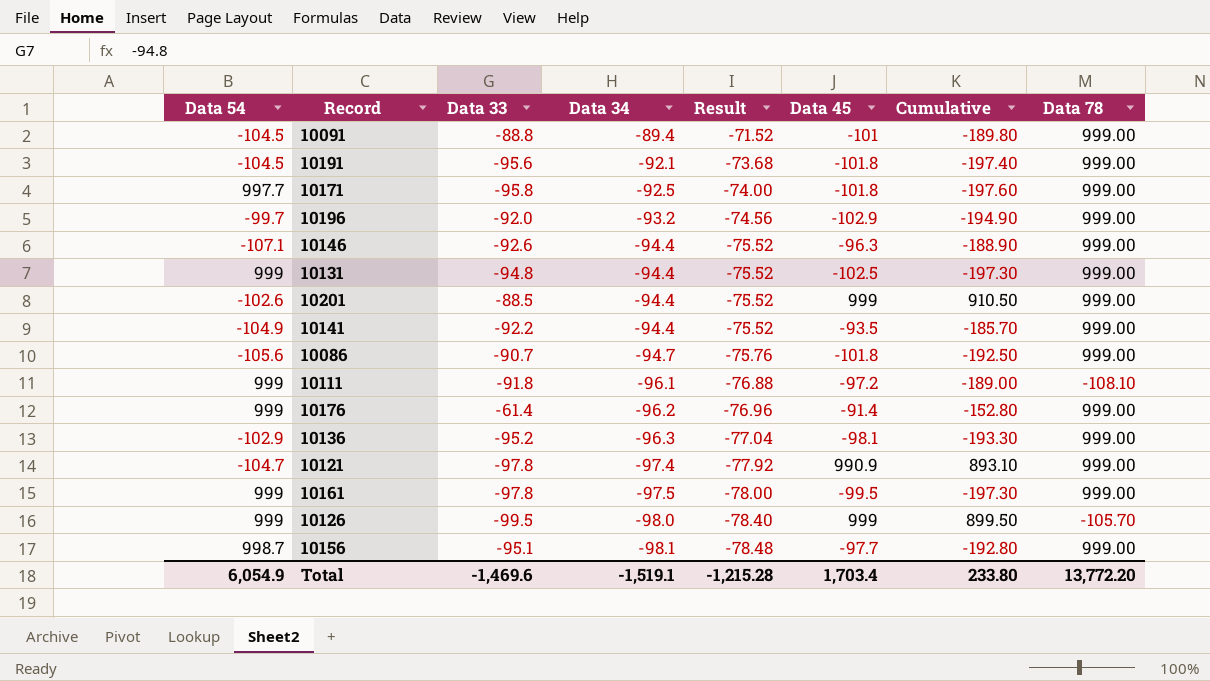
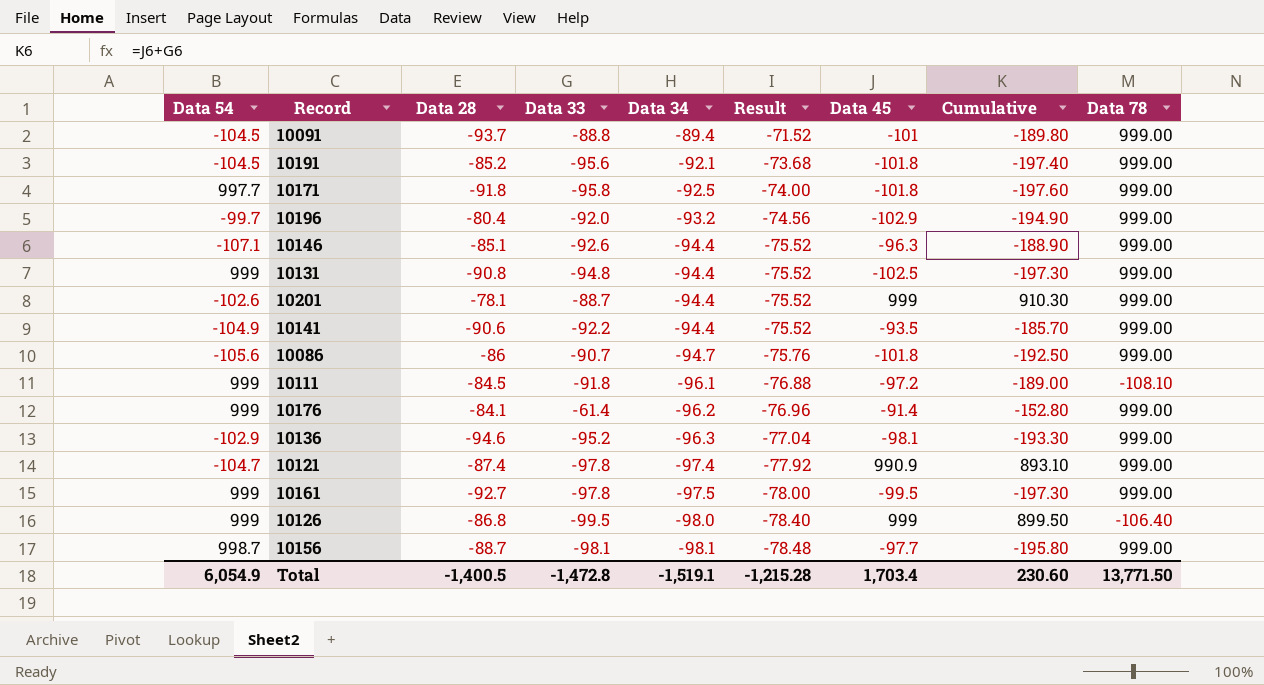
column Data 28 | position: none -> 3
10201 | Data 33: -88.5 -> -88.7
10201 | Cumulative: 910.50 -> 910.30
10126 | Data 78: -105.70 -> -106.40
10156 | Data 33: -95.1 -> -98.1
10156 | Cumulative: -192.80 -> -195.80
Total | Data 33: -1,469.6 -> -1,472.8
Total | Cumulative: 233.80 -> 230.60
Total | Data 78: 13,772.20 -> 13,771.50

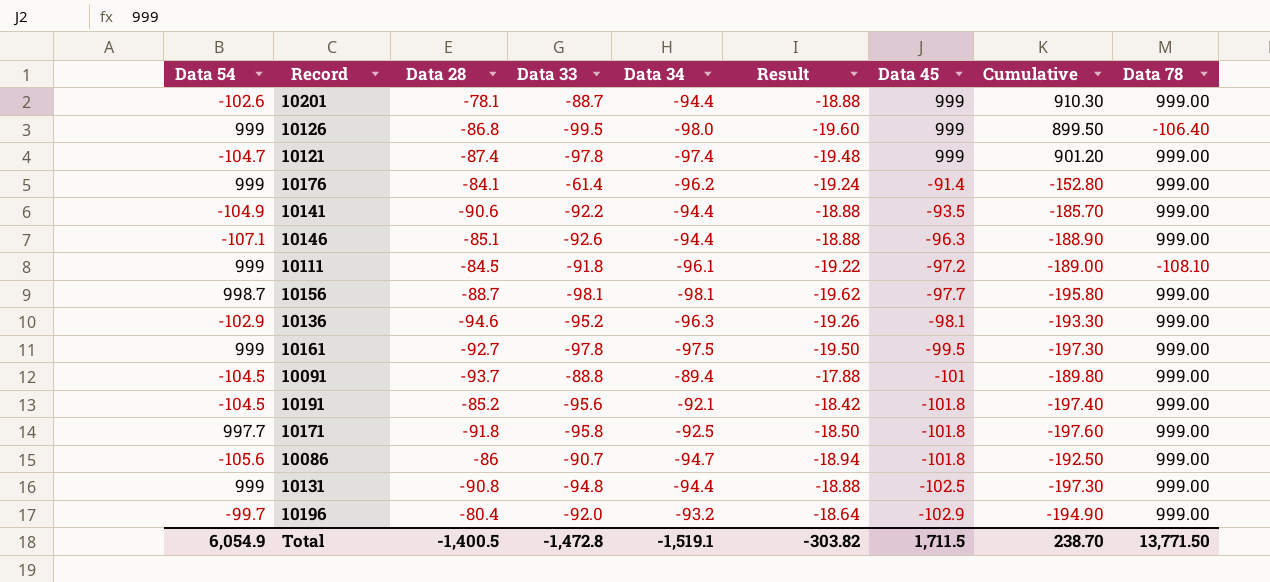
row order: Data 34 descending -> Data 45 descending
column Result | formula: [Data 34] * 0.8 -> [Data 34] * 0.2
10121 | Data 45: 990.9 -> 999
10121 | Cumulative: 893.10 -> 901.20
Total | Result: -1,215.28 -> -303.82
Total | Data 45: 1,703.4 -> 1,711.5
Total | Cumulative: 230.60 -> 238.70

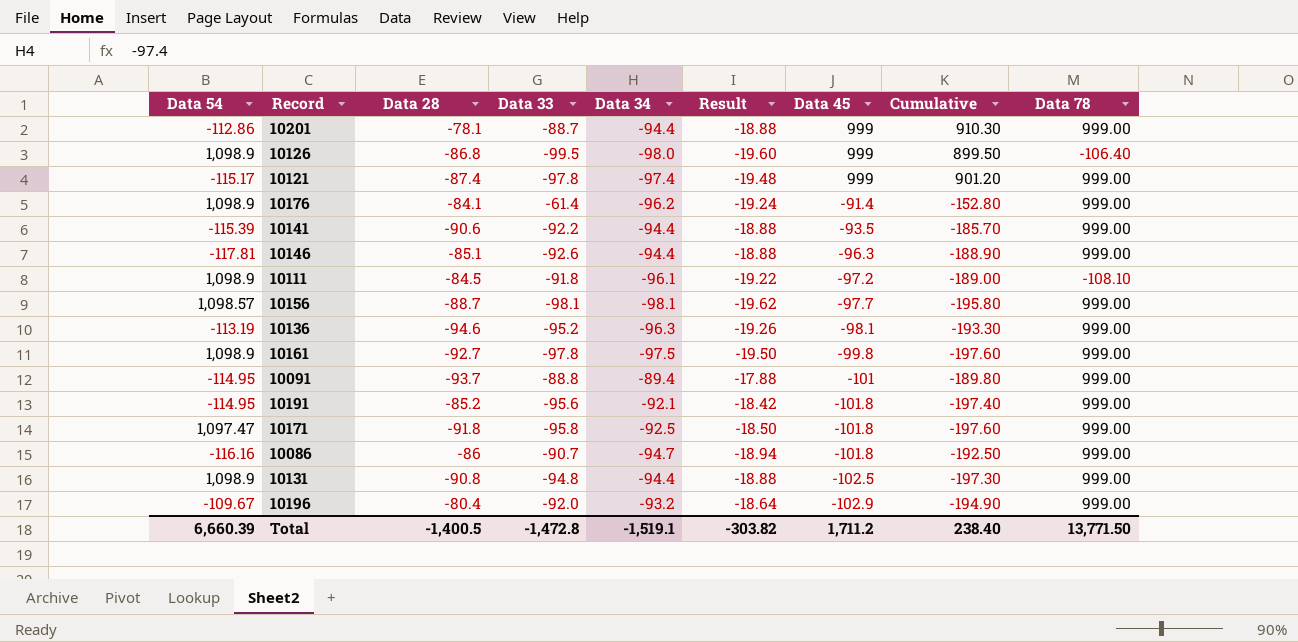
10201 | Data 54: -102.6 -> -112.86
10126 | Data 54: 999 -> 1,098.9
10121 | Data 54: -104.7 -> -115.17
10176 | Data 54: 999 -> 1,098.9
10141 | Data 54: -104.9 -> -115.39
10146 | Data 54: -107.1 -> -117.81
10111 | Data 54: 999 -> 1,098.9
10156 | Data 54: 998.7 -> 1,098.57
10136 | Data 54: -102.9 -> -113.19
10161 | Data 54: 999 -> 1,098.9
10161 | Data 45: -99.5 -> -99.8
10161 | Cumulative: -197.30 -> -197.60
10091 | Data 54: -104.5 -> -114.95
10191 | Data 54: -104.5 -> -114.95
10171 | Data 54: 997.7 -> 1,097.47
10086 | Data 54: -105.6 -> -116.16
10131 | Data 54: 999 -> 1,098.9
10196 | Data 54: -99.7 -> -109.67
Total | Data 54: 6,054.9 -> 6,660.39
Total | Data 45: 1,711.5 -> 1,711.2
Total | Cumulative: 238.70 -> 238.40

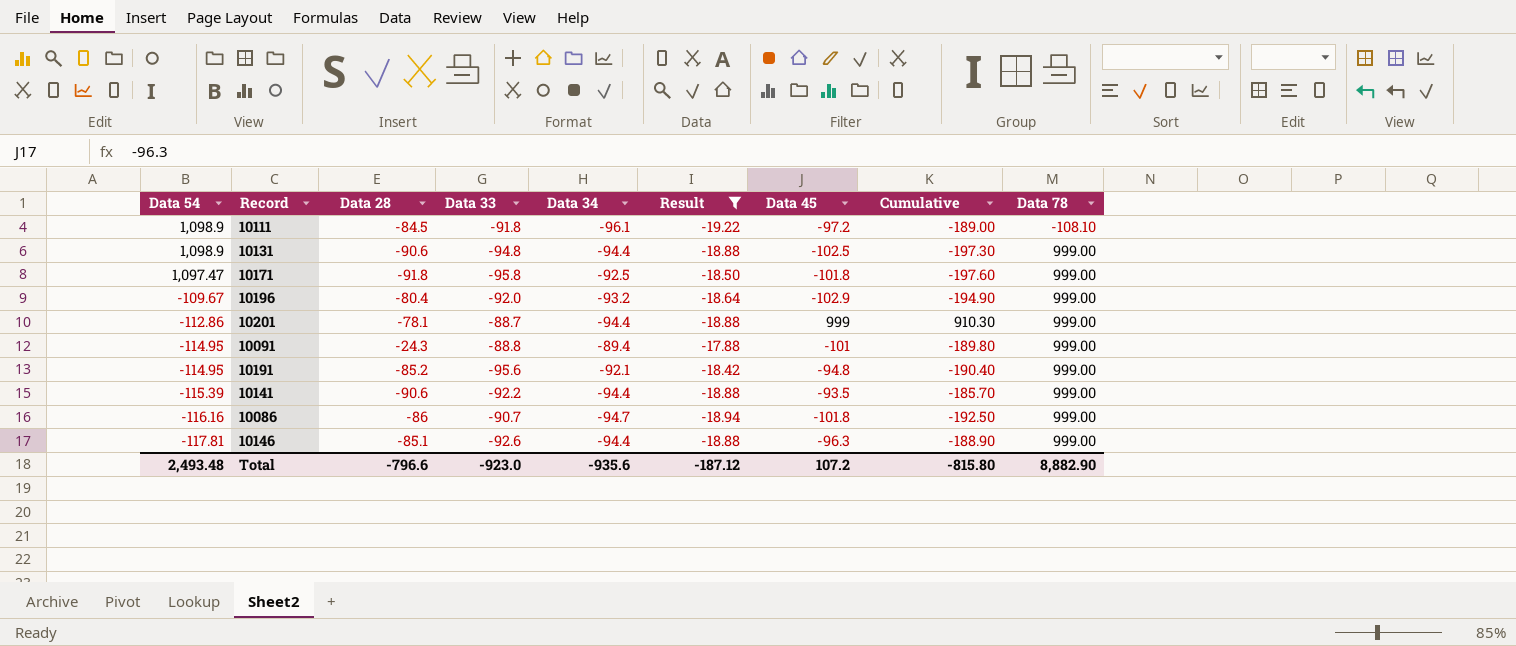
filter: none -> Result >= -19.22
row order: Data 45 descending -> Data 54 descending
10131 | Data 28: -90.8 -> -90.6
10091 | Data 28: -93.7 -> -24.3
10191 | Data 45: -101.8 -> -94.8
10191 | Cumulative: -197.40 -> -190.40
Total | Data 54: 6,660.39 -> 2,493.48
Total | Data 28: -1,400.5 -> -796.6
Total | Data 33: -1,472.8 -> -923.0
Total | Data 34: -1,519.1 -> -935.6
Total | Result: -303.82 -> -187.12
Total | Data 45: 1,711.2 -> 107.2
Total | Cumulative: 238.40 -> -815.80
Total | Data 78: 13,771.50 -> 8,882.90

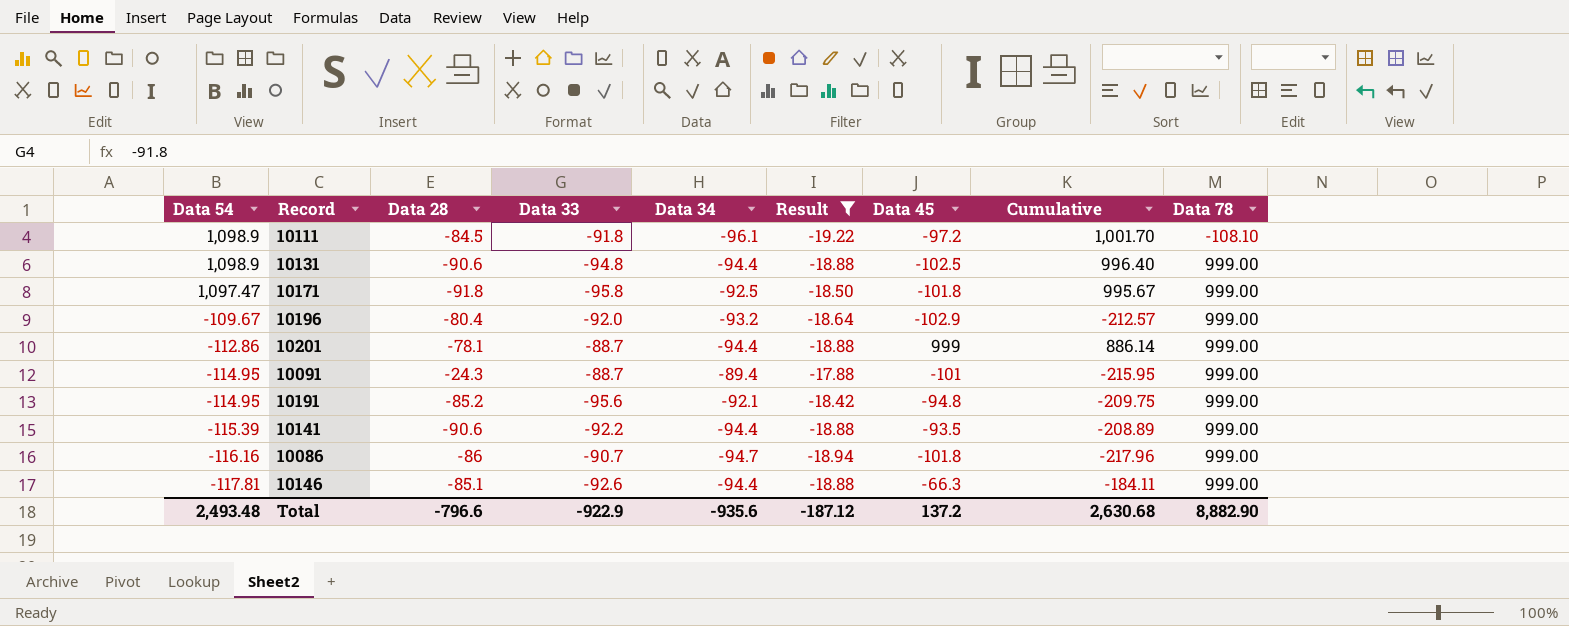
column Cumulative | formula: [Data 33] + [Data 45] -> [Data 54] + [Data 45]
10091 | Data 33: -88.8 -> -88.7
10146 | Data 45: -96.3 -> -66.3
Total | Data 33: -923.0 -> -922.9
Total | Data 45: 107.2 -> 137.2
Total | Cumulative: -815.80 -> 2,630.68

